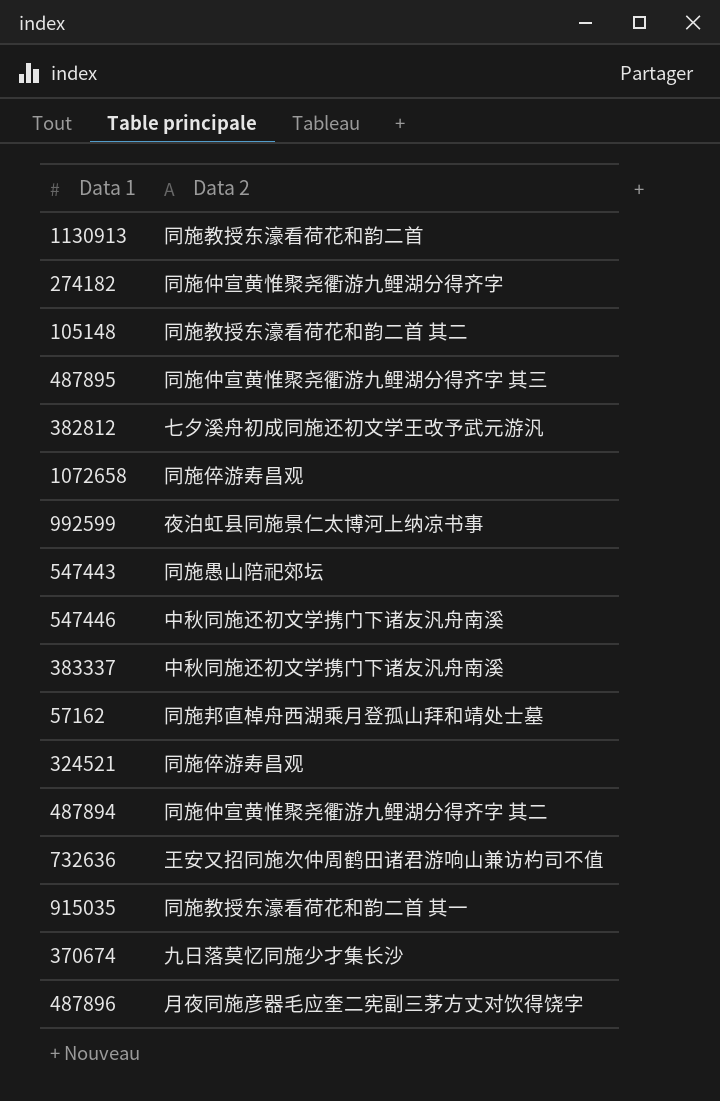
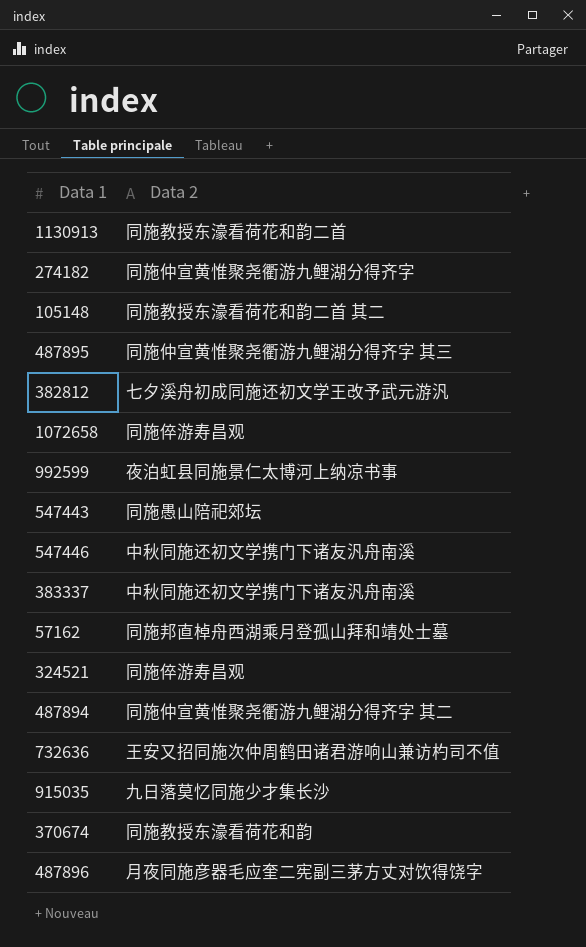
915035 | Data 2: 同施教授东濠看荷花和韵二首 其一 -> 九日落莫忆同施少才集长沙
370674 | Data 2: 九日落莫忆同施少才集长沙 -> 同施教授东濠看荷花和韵

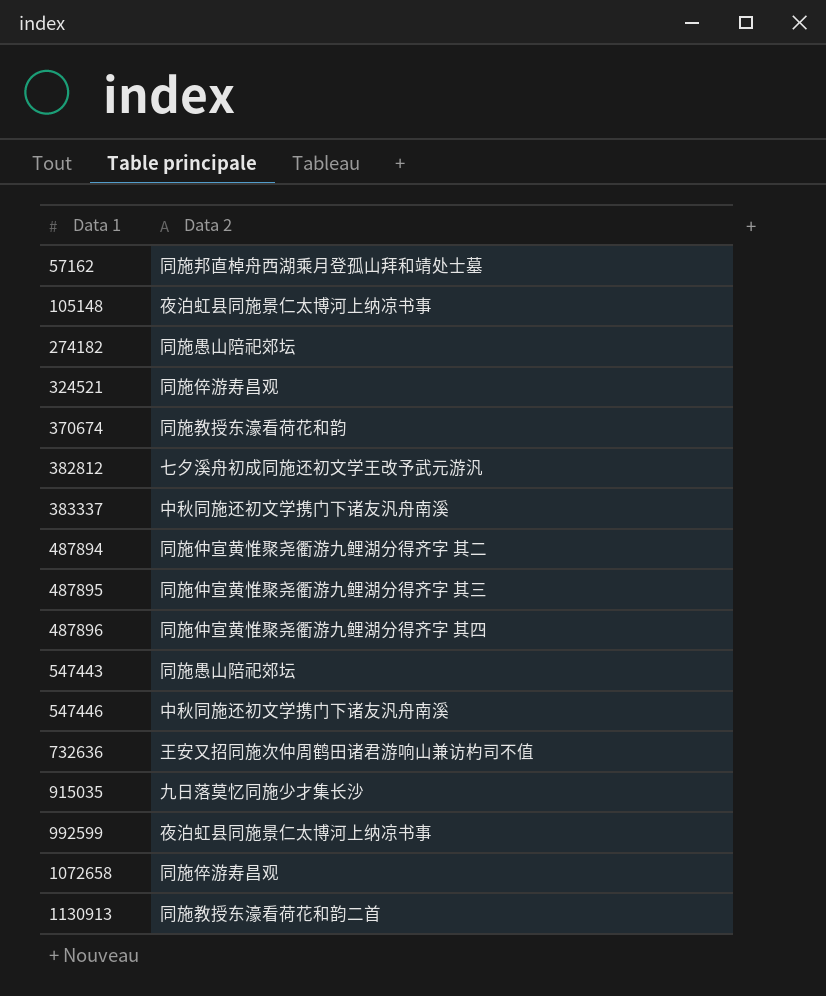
row order: none -> Data 1 ascending
105148 | Data 2: 同施教授东濠看荷花和韵二首 其二 -> 夜泊虹县同施景仁太博河上纳凉书事
274182 | Data 2: 同施仲宣黄惟聚尧衢游九鲤湖分得齐字 -> 同施愚山陪祀郊坛
487896 | Data 2: 月夜同施彦器毛应奎二宪副三茅方丈对饮得饶字 -> 同施仲宣黄惟聚尧衢游九鲤湖分得齐字 其四

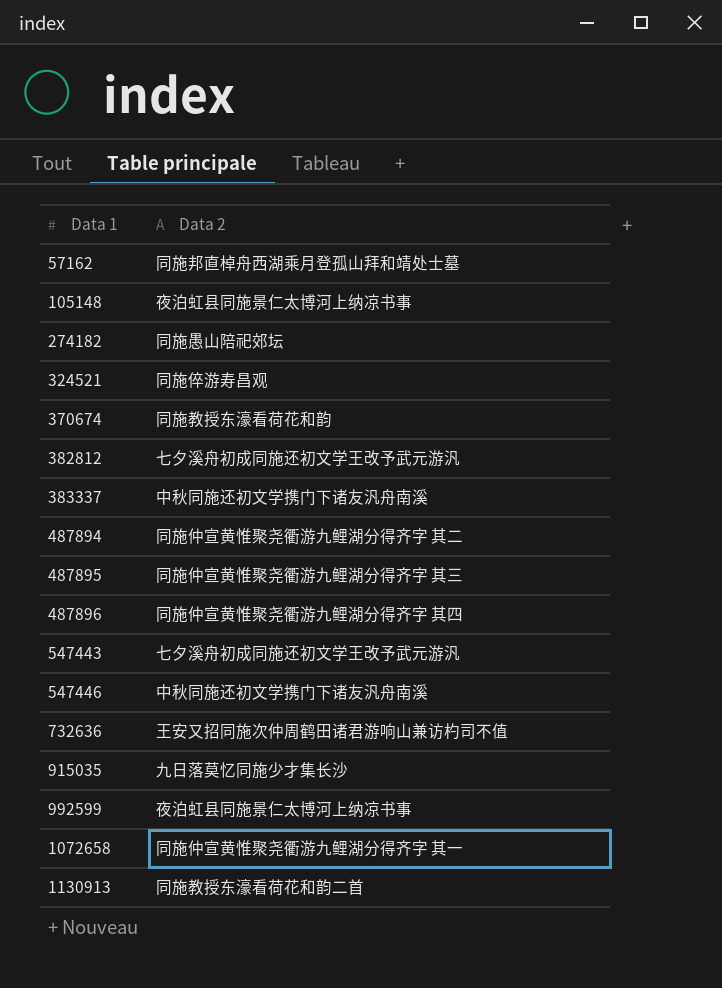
547443 | Data 2: 同施愚山陪祀郊坛 -> 七夕溪舟初成同施还初文学王改予武元游汎
1072658 | Data 2: 同施倅游寿昌观 -> 同施仲宣黄惟聚尧衢游九鲤湖分得齐字 其一

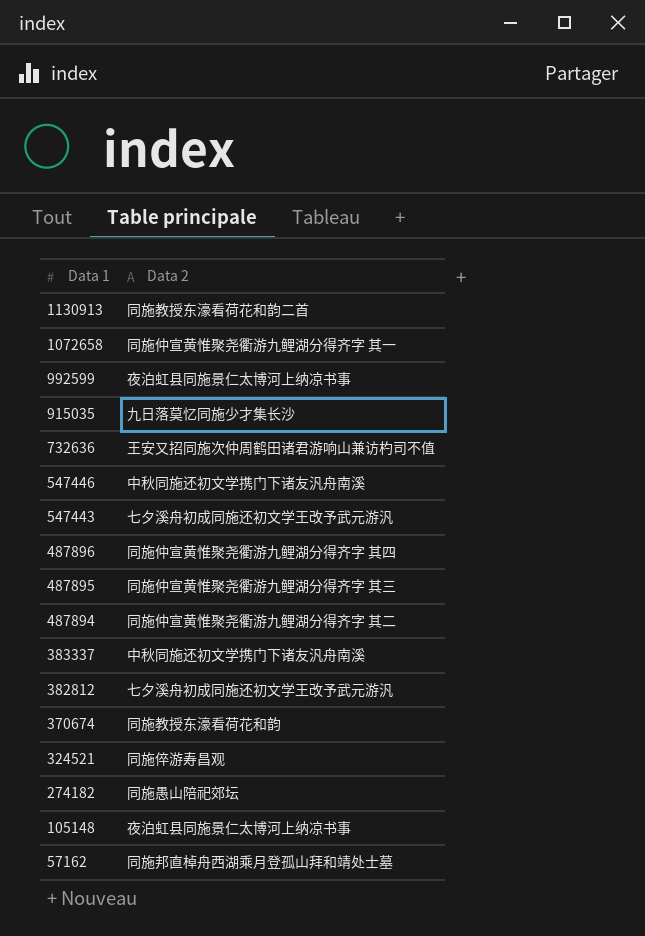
row order: Data 1 ascending -> Data 1 descending

